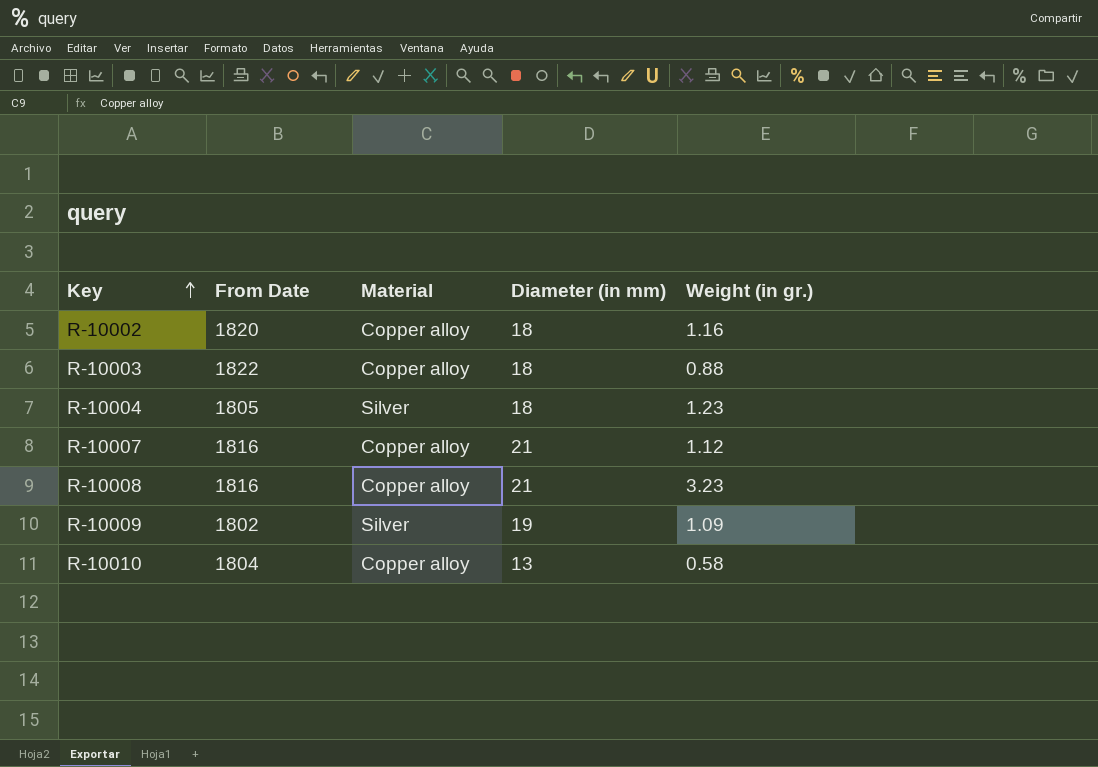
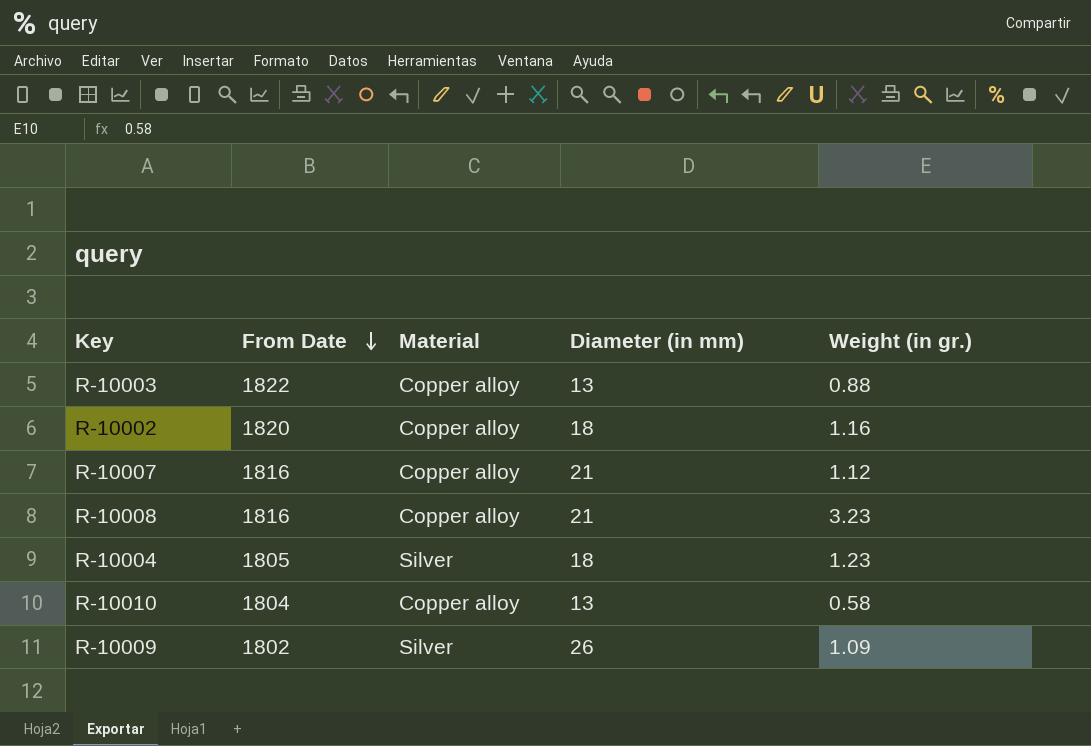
row order: Key ascending -> From Date descending
R-10003 | Diameter (in mm): 18 -> 13
R-10009 | Diameter (in mm): 19 -> 26

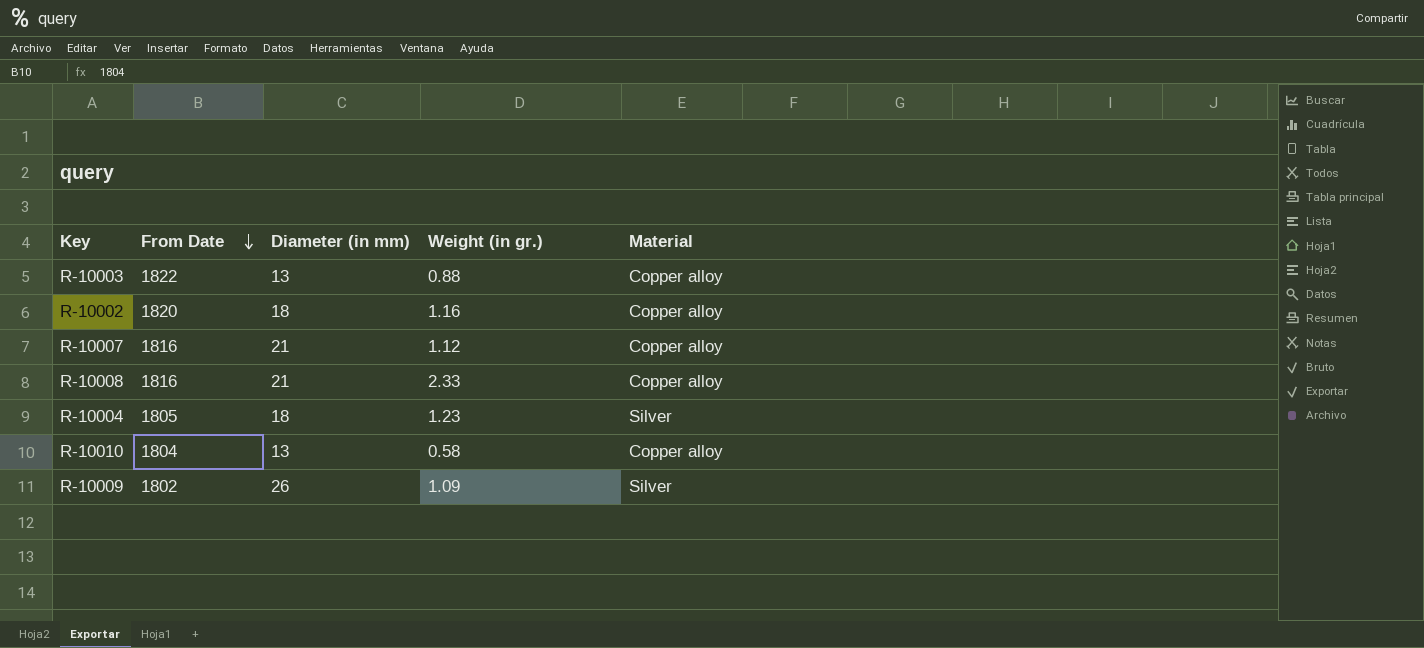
column Material | position: 3 -> 5
R-10008 | Weight (in gr.): 3.23 -> 2.33

